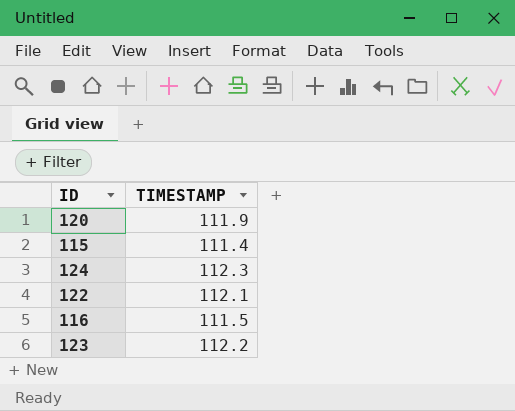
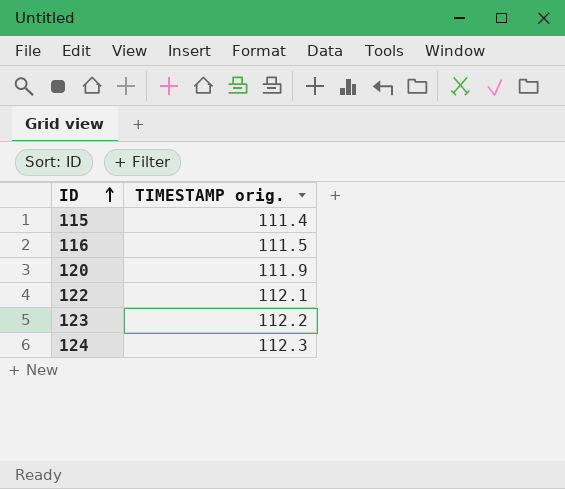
row order: none -> ID ascending
column name: TIMESTAMP -> TIMESTAMP orig.

